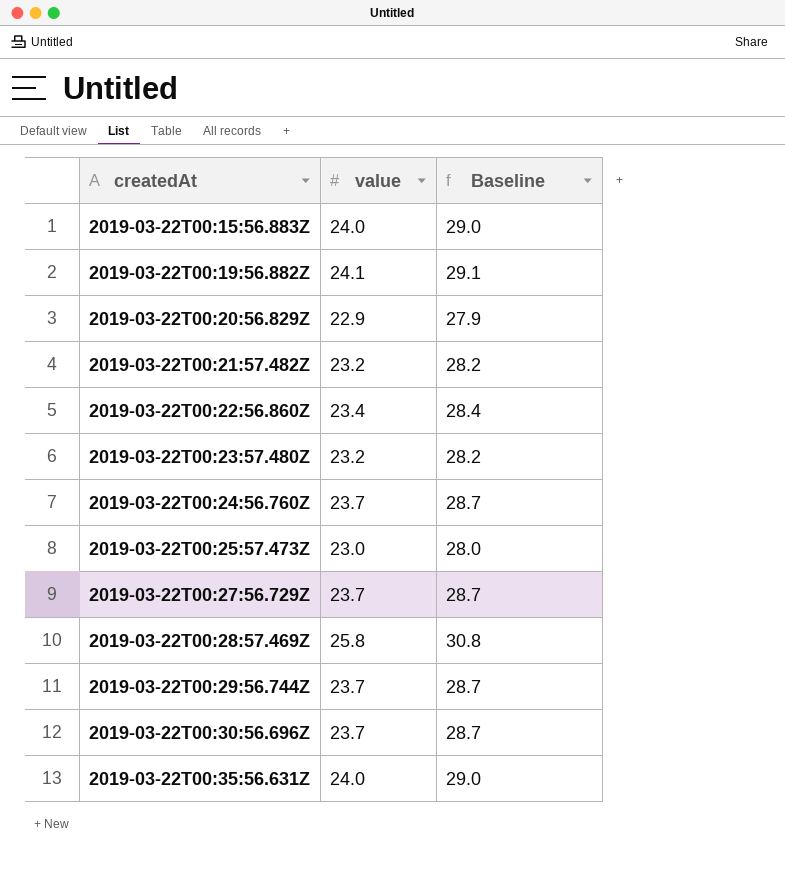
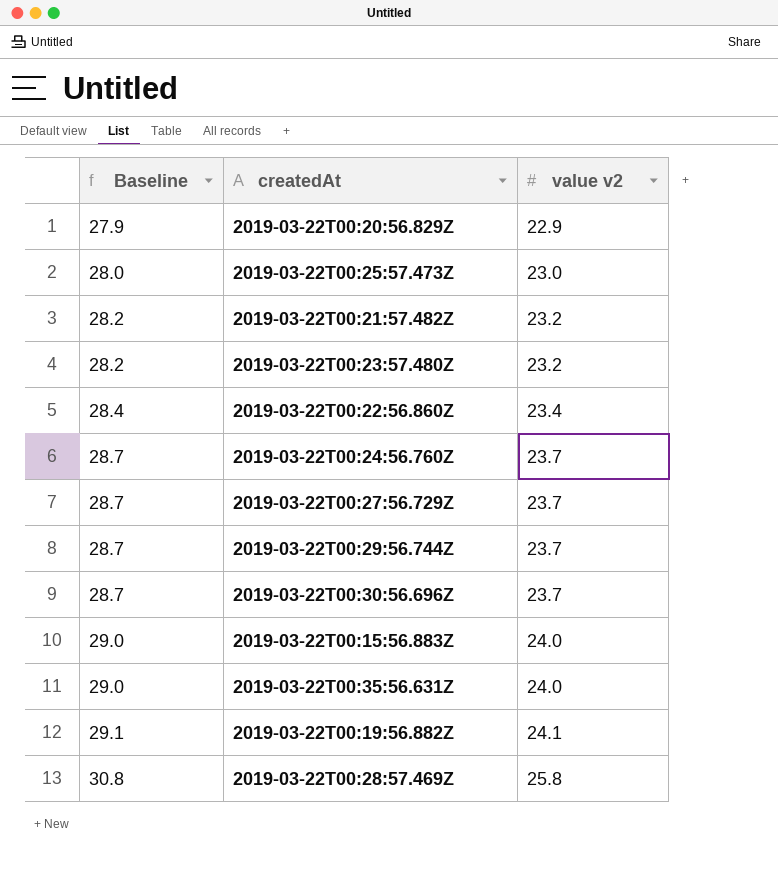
row order: createdAt ascending -> Baseline ascending
column Baseline | position: 3 -> 1
column name: value -> value v2

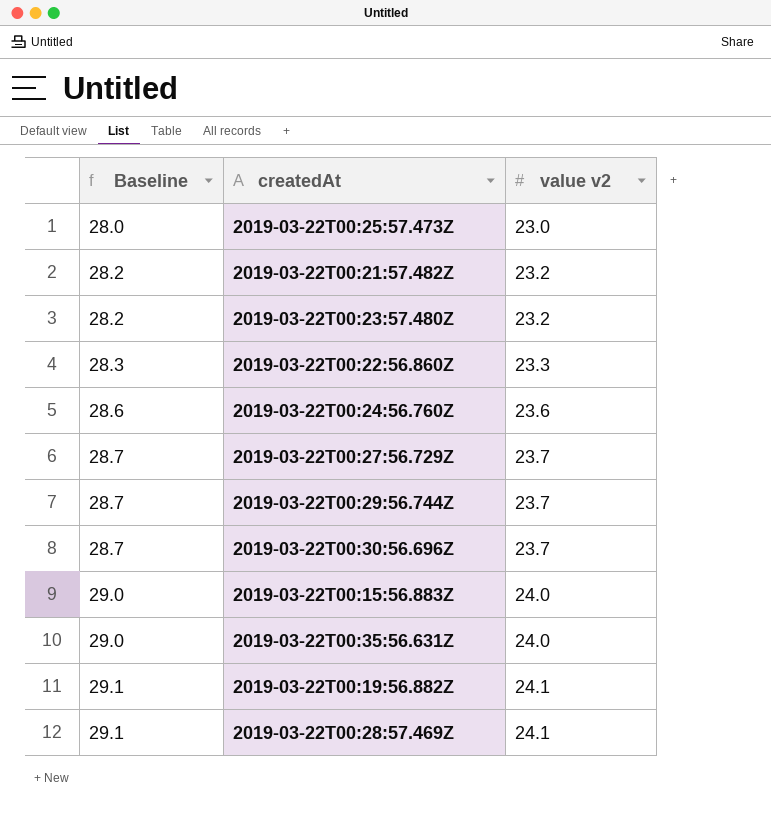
row 2019-03-22T00:20:56.829Z: 27.9 | 22.9 -> none
2019-03-22T00:22:56.860Z | Baseline: 28.4 -> 28.3
2019-03-22T00:22:56.860Z | value v2: 23.4 -> 23.3
2019-03-22T00:24:56.760Z | Baseline: 28.7 -> 28.6
2019-03-22T00:24:56.760Z | value v2: 23.7 -> 23.6
2019-03-22T00:28:57.469Z | Baseline: 30.8 -> 29.1
2019-03-22T00:28:57.469Z | value v2: 25.8 -> 24.1

